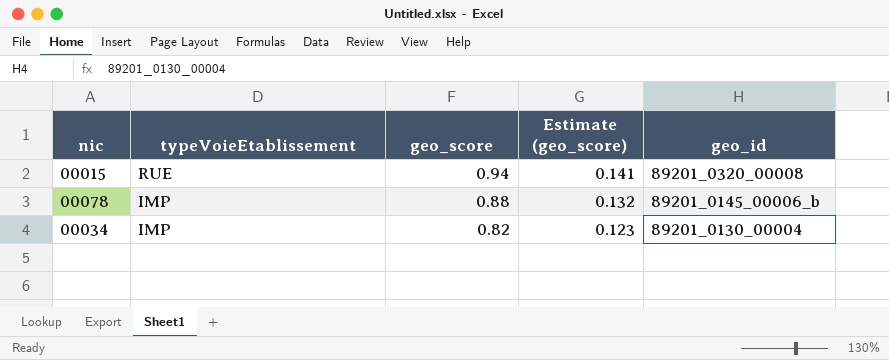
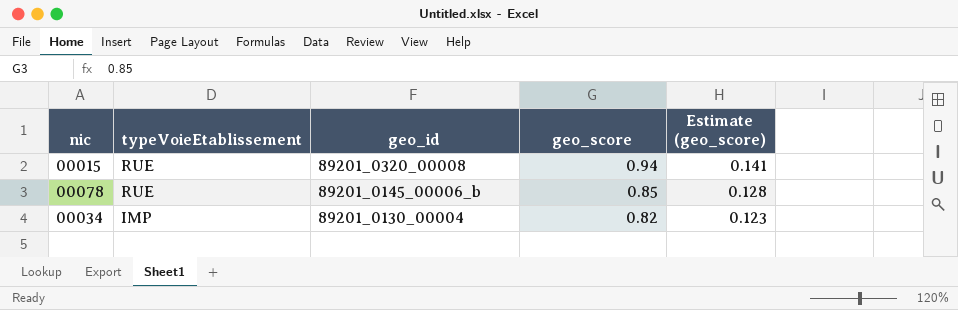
column geo_id | position: 5 -> 3
00078 | typeVoieEtablissement: IMP -> RUE
00078 | geo_score: 0.88 -> 0.85
00078 | Estimate (geo_score): 0.132 -> 0.128

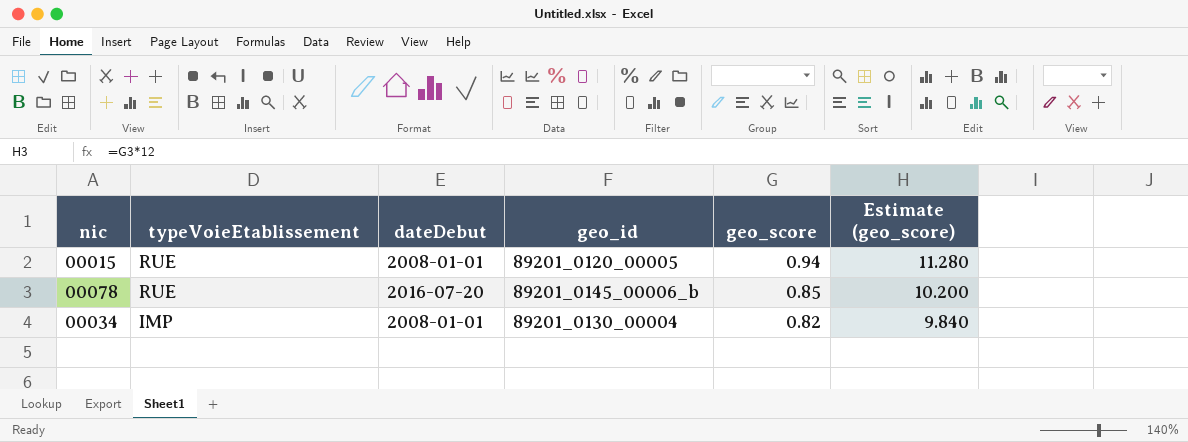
column dateDebut | position: none -> 3
column Estimate (geo_score) | formula: [geo_score] * 0.15 -> [geo_score] * 12
00015 | geo_id: 89201_0320_00008 -> 89201_0120_00005

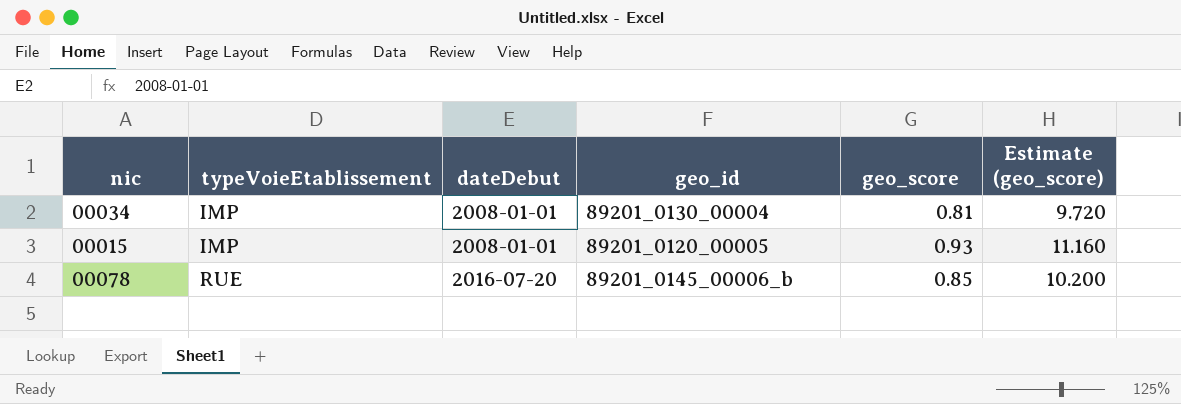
row order: typeVoieEtablissement descending -> typeVoieEtablissement ascending
00034 | geo_score: 0.82 -> 0.81
00034 | Estimate (geo_score): 9.840 -> 9.720
00015 | typeVoieEtablissement: RUE -> IMP
00015 | geo_score: 0.94 -> 0.93
00015 | Estimate (geo_score): 11.280 -> 11.160

